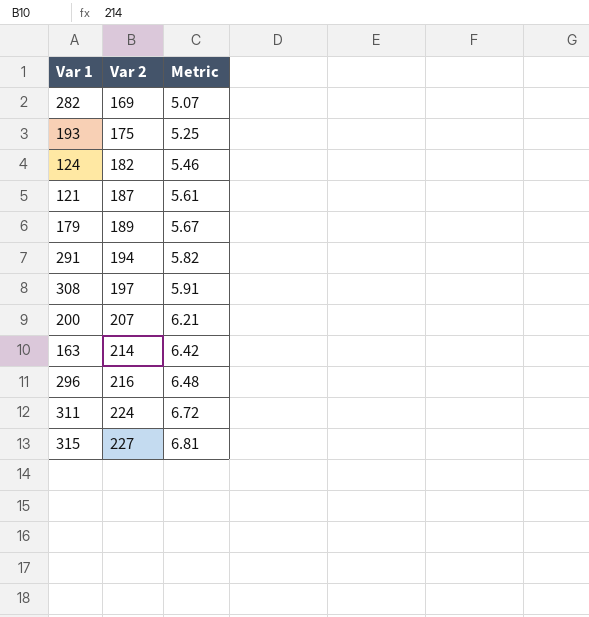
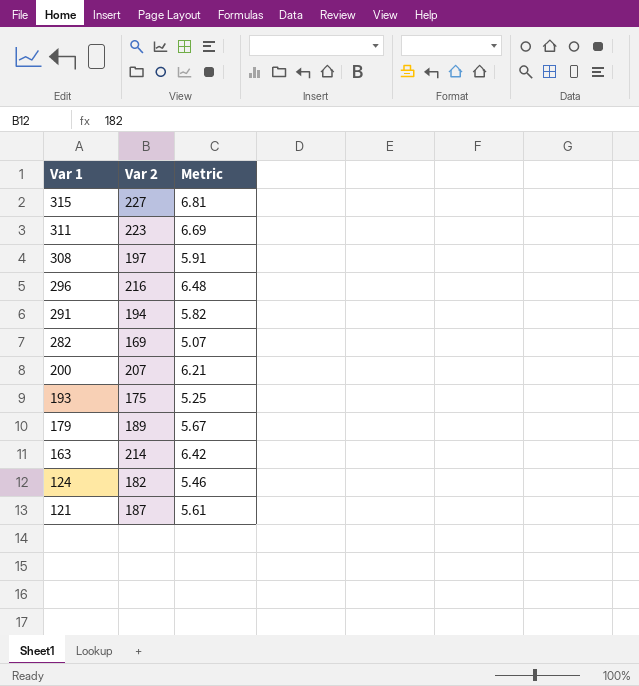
row order: Var 2 ascending -> Var 1 descending
311 | Var 2: 224 -> 223
311 | Metric: 6.72 -> 6.69

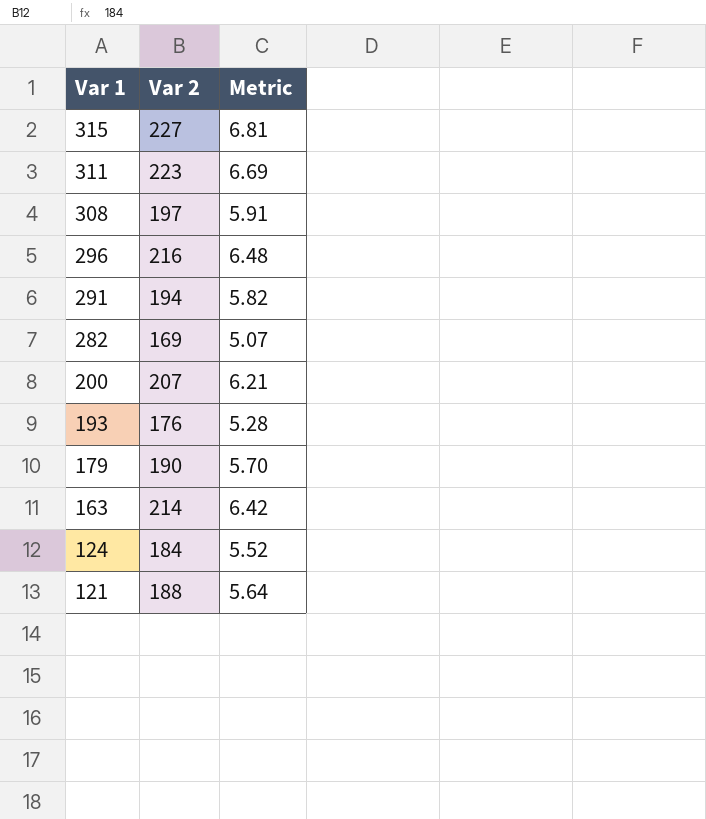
193 | Var 2: 175 -> 176
193 | Metric: 5.25 -> 5.28
179 | Var 2: 189 -> 190
179 | Metric: 5.67 -> 5.70
124 | Var 2: 182 -> 184
124 | Metric: 5.46 -> 5.52
121 | Var 2: 187 -> 188
121 | Metric: 5.61 -> 5.64

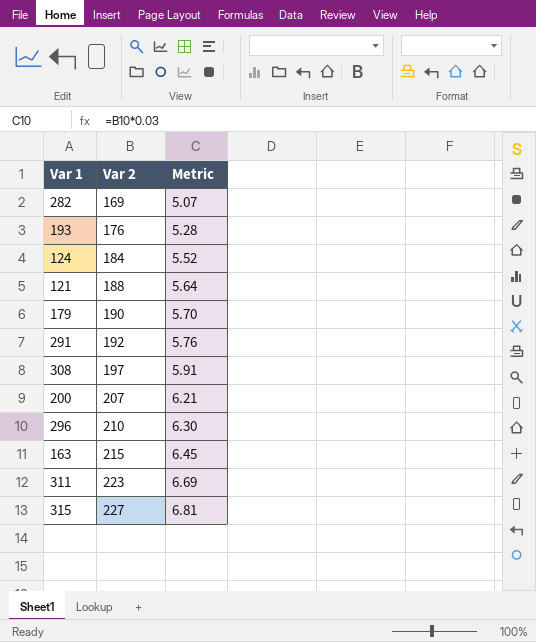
row order: Var 1 descending -> Var 2 ascending
291 | Var 2: 194 -> 192
291 | Metric: 5.82 -> 5.76
296 | Var 2: 216 -> 210
296 | Metric: 6.48 -> 6.30
163 | Var 2: 214 -> 215
163 | Metric: 6.42 -> 6.45

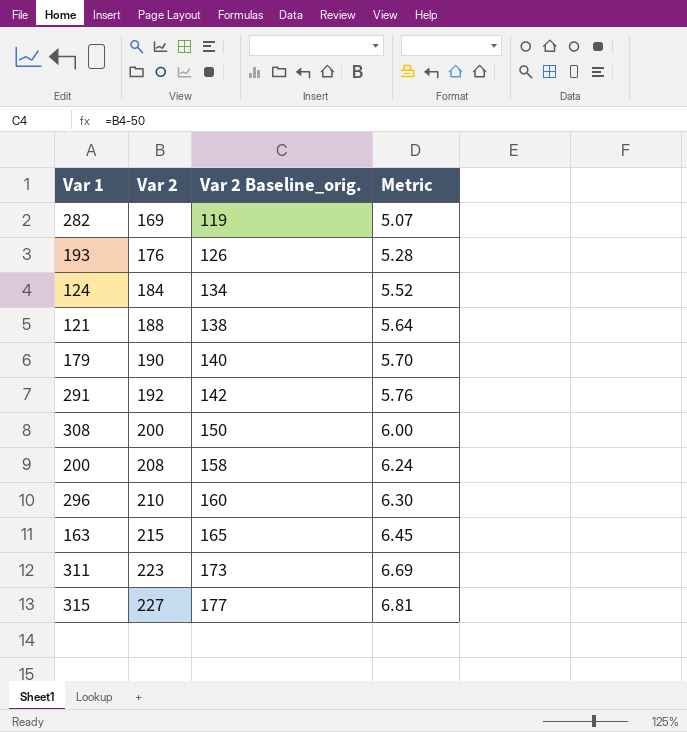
column Var 2 Baseline_orig. | formula: none -> [Var 2] - 50
308 | Var 2: 197 -> 200
308 | Metric: 5.91 -> 6.00
200 | Var 2: 207 -> 208
200 | Metric: 6.21 -> 6.24

